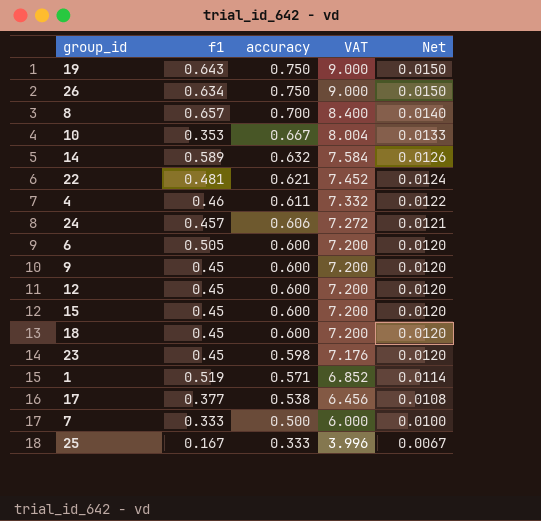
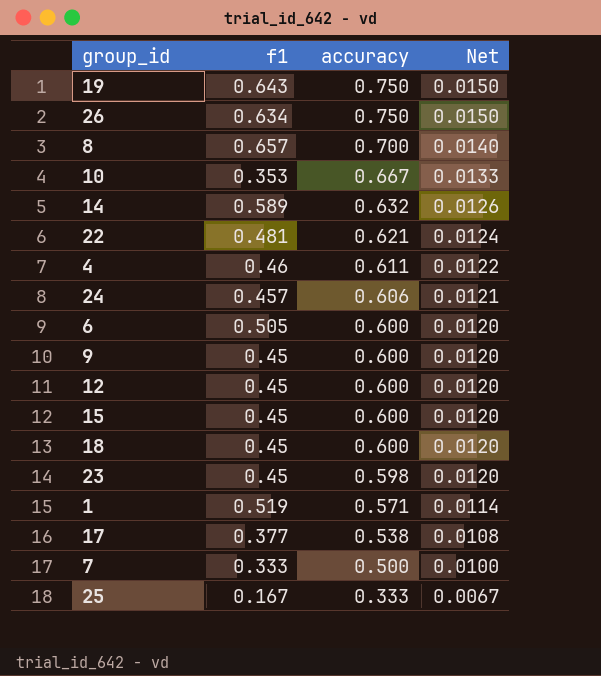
column VAT | formula: [accuracy] * 12 -> none

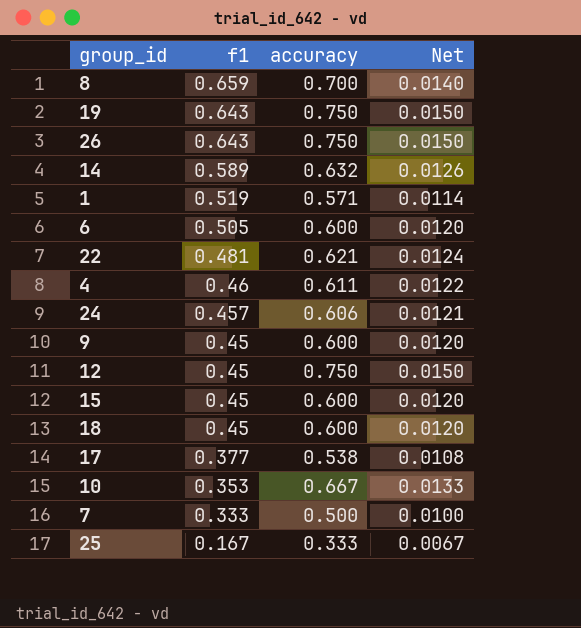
row order: accuracy descending -> f1 descending
row 23: 0.45 | 0.598 | 0.0120 -> none
8 | f1: 0.657 -> 0.659
26 | f1: 0.634 -> 0.643
12 | accuracy: 0.600 -> 0.750
12 | Net: 0.0120 -> 0.0150

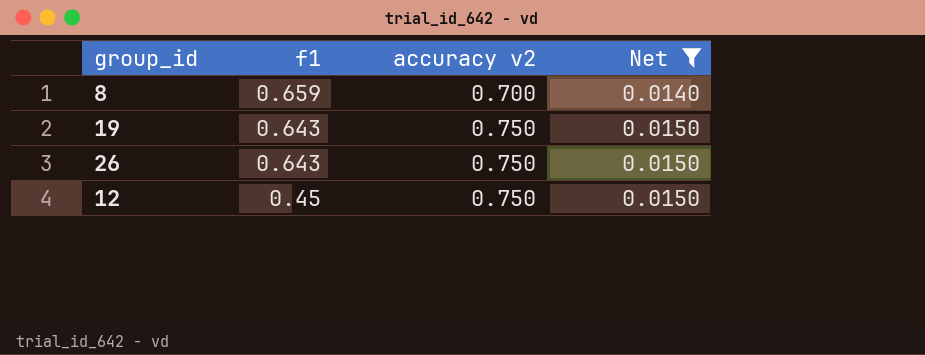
filter: none -> Net >= 0.0140
column name: accuracy -> accuracy v2

